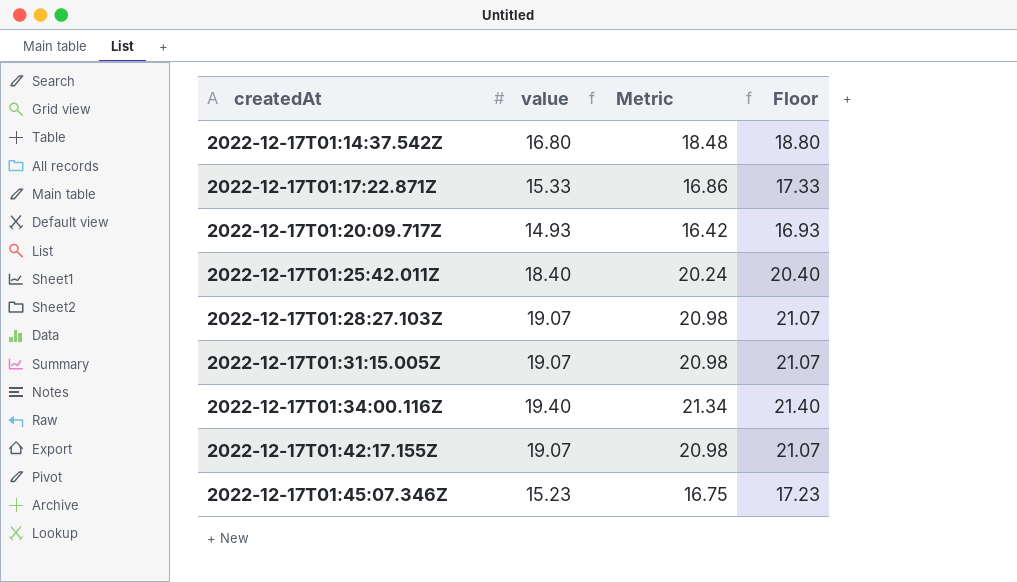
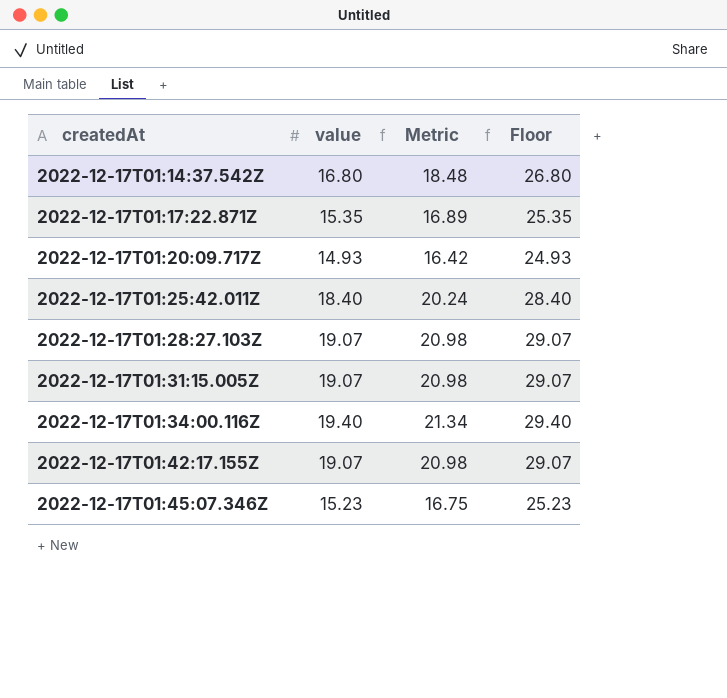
column Floor | formula: [value] + 2 -> [value] + 10
2022-12-17T01:17:22.871Z | value: 15.33 -> 15.35
2022-12-17T01:17:22.871Z | Metric: 16.86 -> 16.89

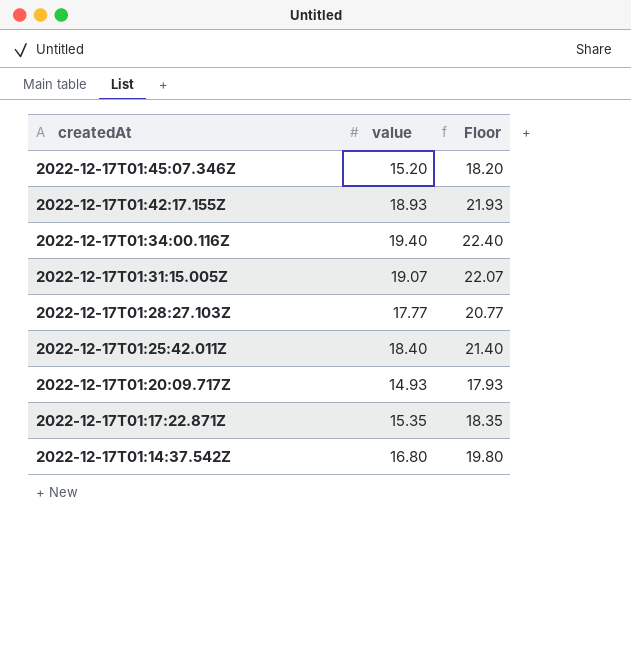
row order: createdAt ascending -> createdAt descending
column Metric | formula: [value] * 1.1 -> none
column Floor | formula: [value] + 10 -> [value] + 3
2022-12-17T01:45:07.346Z | value: 15.23 -> 15.20
2022-12-17T01:42:17.155Z | value: 19.07 -> 18.93
2022-12-17T01:28:27.103Z | value: 19.07 -> 17.77

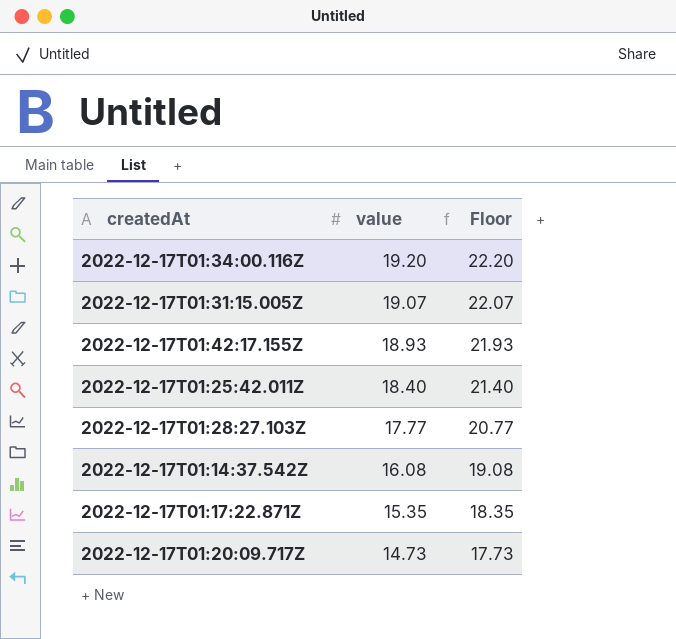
row order: createdAt descending -> value descending
row 2022-12-17T01:45:07.346Z: 15.20 | 18.20 -> none
2022-12-17T01:34:00.116Z | value: 19.40 -> 19.20
2022-12-17T01:34:00.116Z | Floor: 22.40 -> 22.20
2022-12-17T01:14:37.542Z | value: 16.80 -> 16.08
2022-12-17T01:14:37.542Z | Floor: 19.80 -> 19.08
2022-12-17T01:20:09.717Z | value: 14.93 -> 14.73
2022-12-17T01:20:09.717Z | Floor: 17.93 -> 17.73

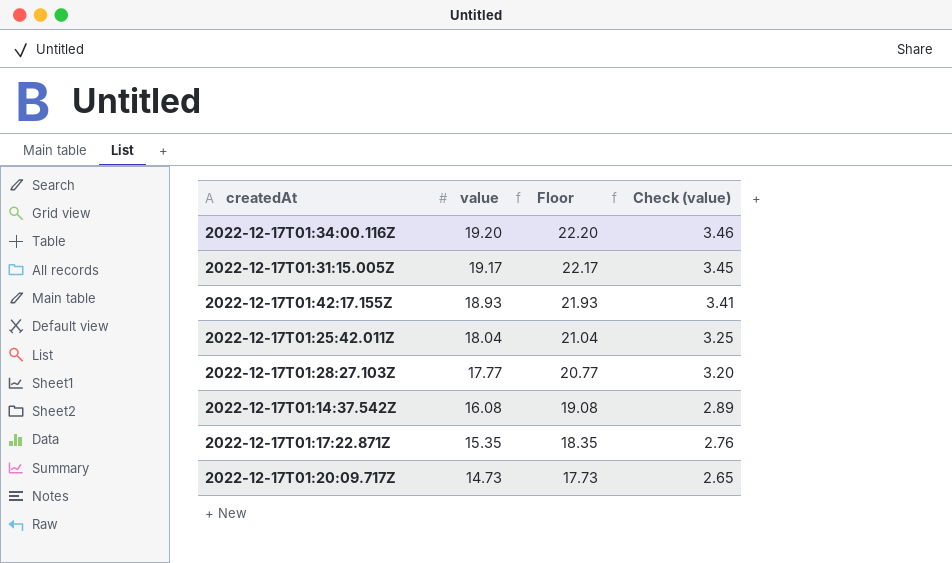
column Check (value) | formula: none -> [value] * 0.18
2022-12-17T01:31:15.005Z | value: 19.07 -> 19.17
2022-12-17T01:31:15.005Z | Floor: 22.07 -> 22.17
2022-12-17T01:25:42.011Z | value: 18.40 -> 18.04
2022-12-17T01:25:42.011Z | Floor: 21.40 -> 21.04

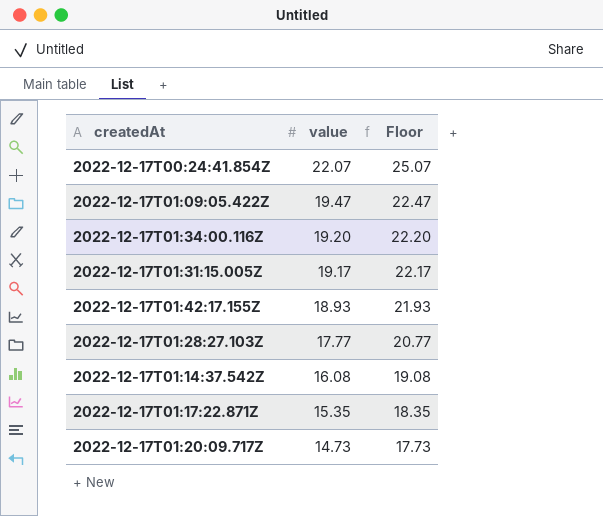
column Check (value) | formula: [value] * 0.18 -> none
row 2022-12-17T01:25:42.011Z: 18.04 | 21.04 | 3.25 -> none
row 2022-12-17T00:24:41.854Z: none -> 22.07 | 25.07
row 2022-12-17T01:09:05.422Z: none -> 19.47 | 22.47

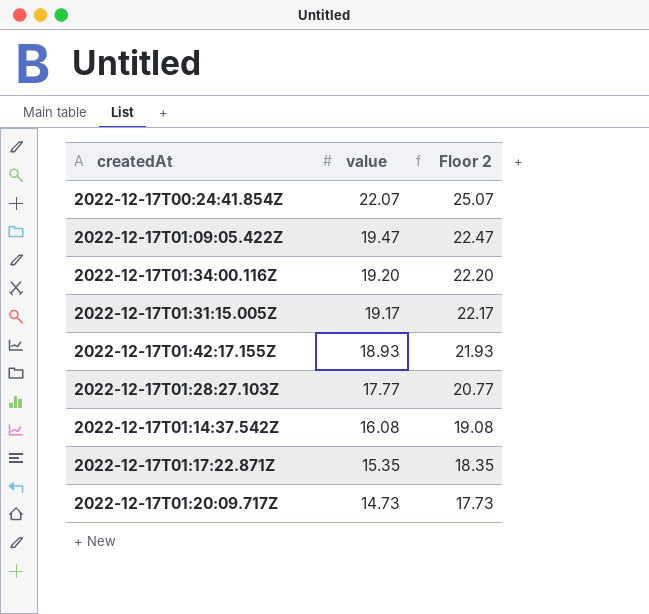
column name: Floor -> Floor 2

